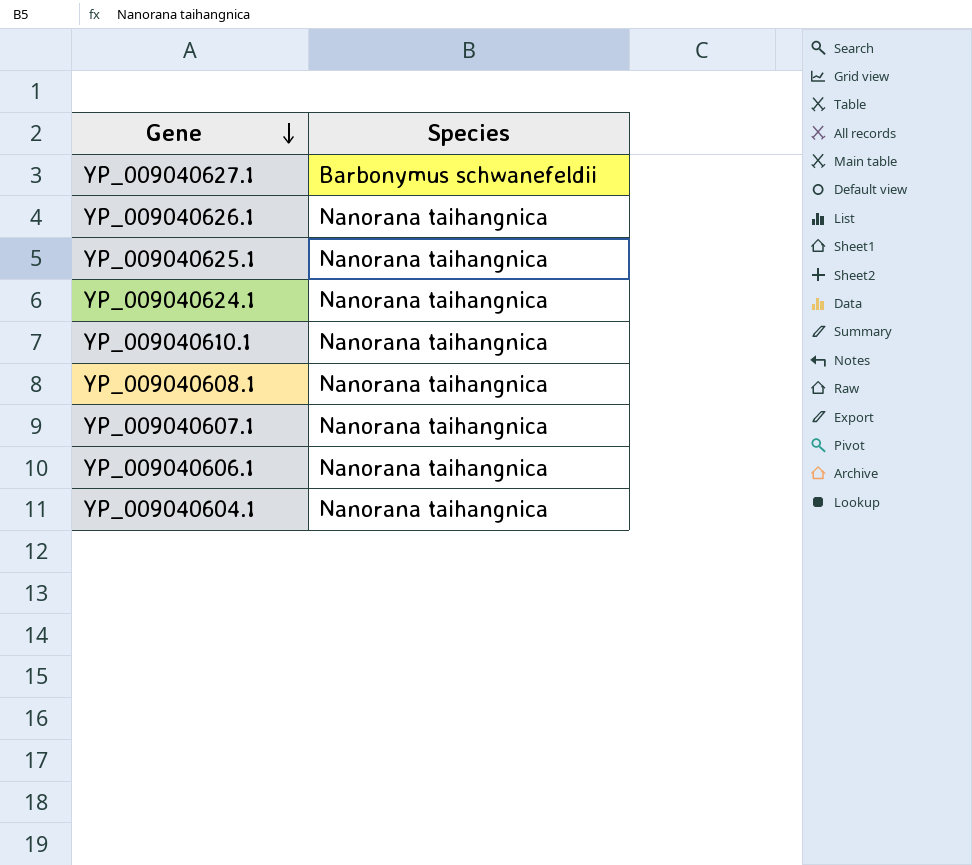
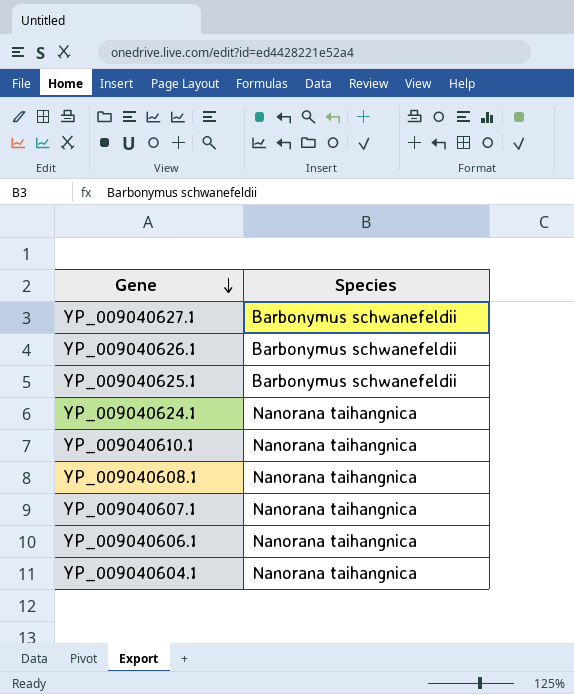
YP_009040626.1 | Species: Nanorana taihangnica -> Barbonymus schwanefeldii
YP_009040625.1 | Species: Nanorana taihangnica -> Barbonymus schwanefeldii

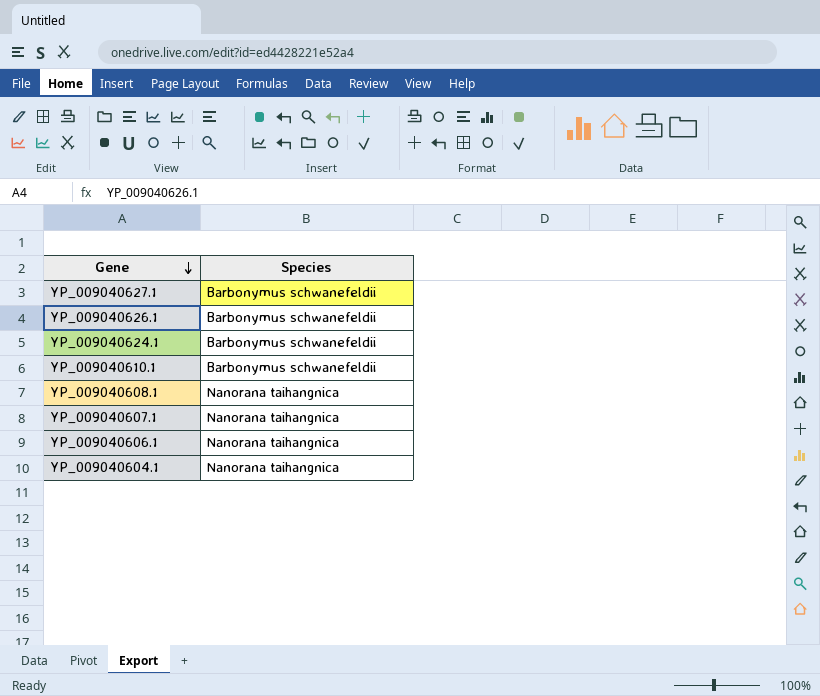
row YP_009040625.1: Barbonymus schwanefeldii -> none
YP_009040624.1 | Species: Nanorana taihangnica -> Barbonymus schwanefeldii
YP_009040610.1 | Species: Nanorana taihangnica -> Barbonymus schwanefeldii

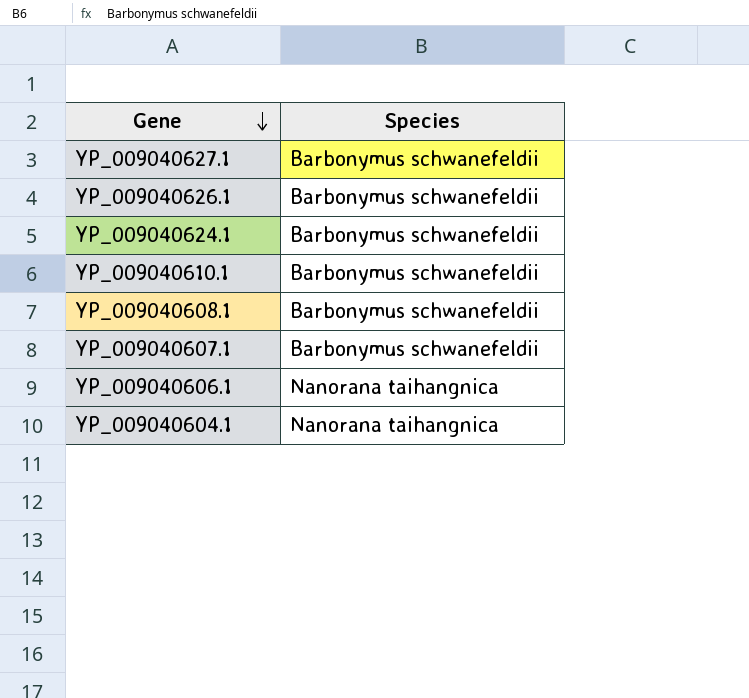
YP_009040608.1 | Species: Nanorana taihangnica -> Barbonymus schwanefeldii
YP_009040607.1 | Species: Nanorana taihangnica -> Barbonymus schwanefeldii

